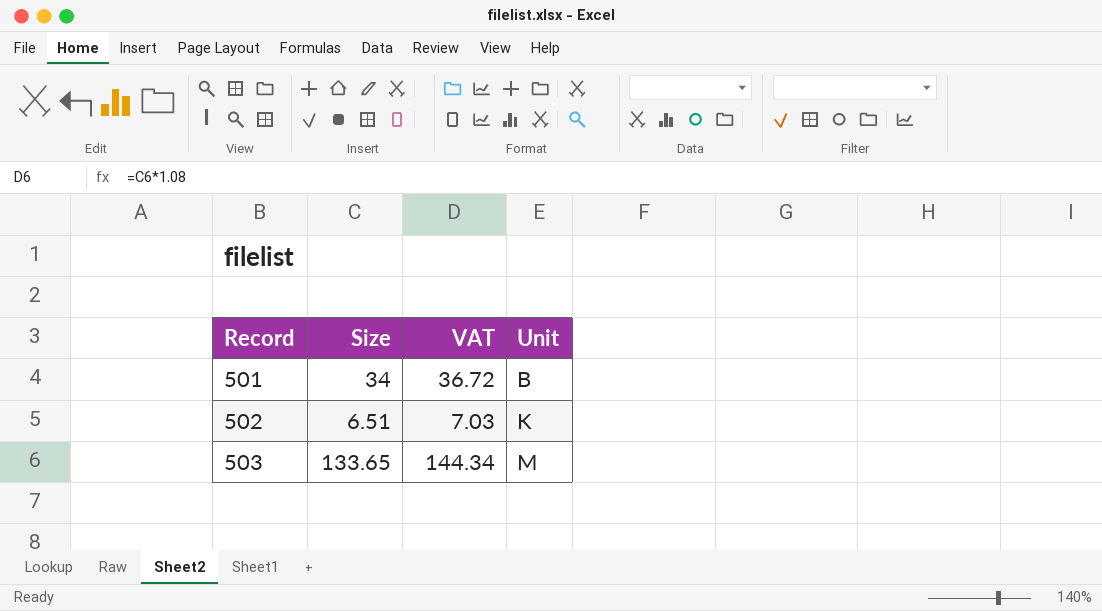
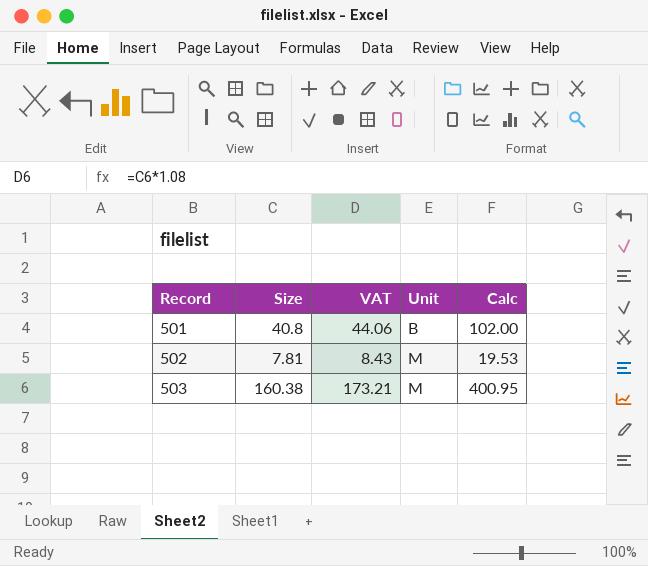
column Calc | formula: none -> [Size] * 2.5
501 | Size: 34 -> 40.8
501 | VAT: 36.72 -> 44.06
502 | Size: 6.51 -> 7.81
502 | VAT: 7.03 -> 8.43
502 | Unit: K -> M
503 | Size: 133.65 -> 160.38
503 | VAT: 144.34 -> 173.21

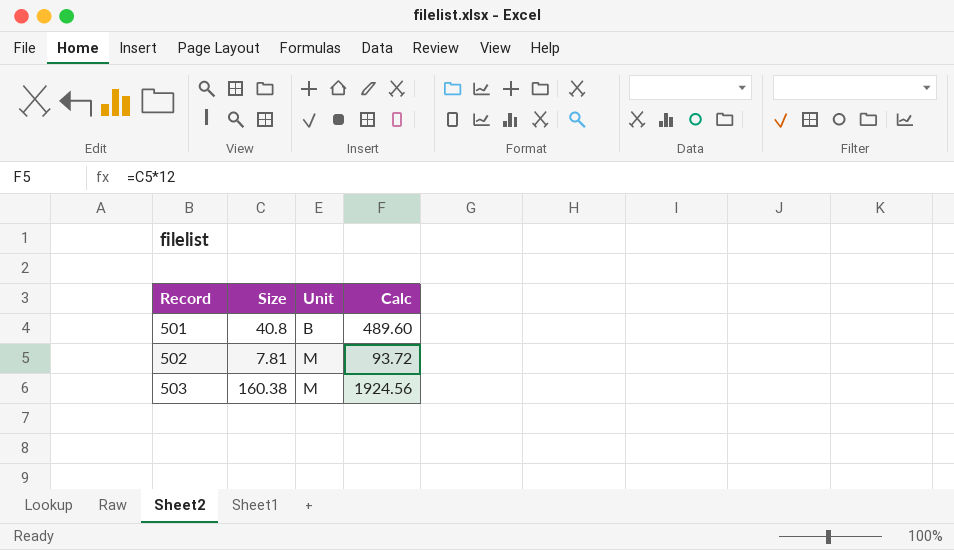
column VAT | formula: [Size] * 1.08 -> none
column Calc | formula: [Size] * 2.5 -> [Size] * 12

